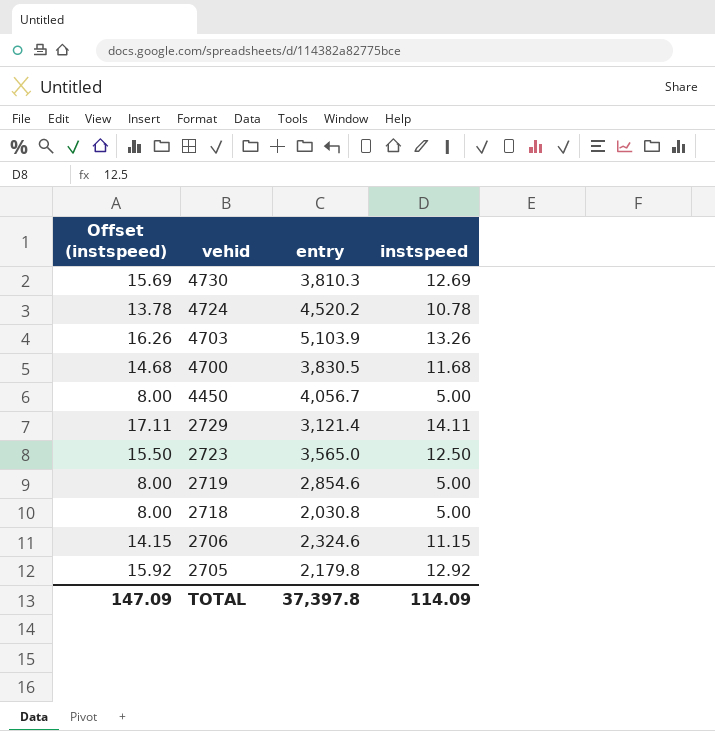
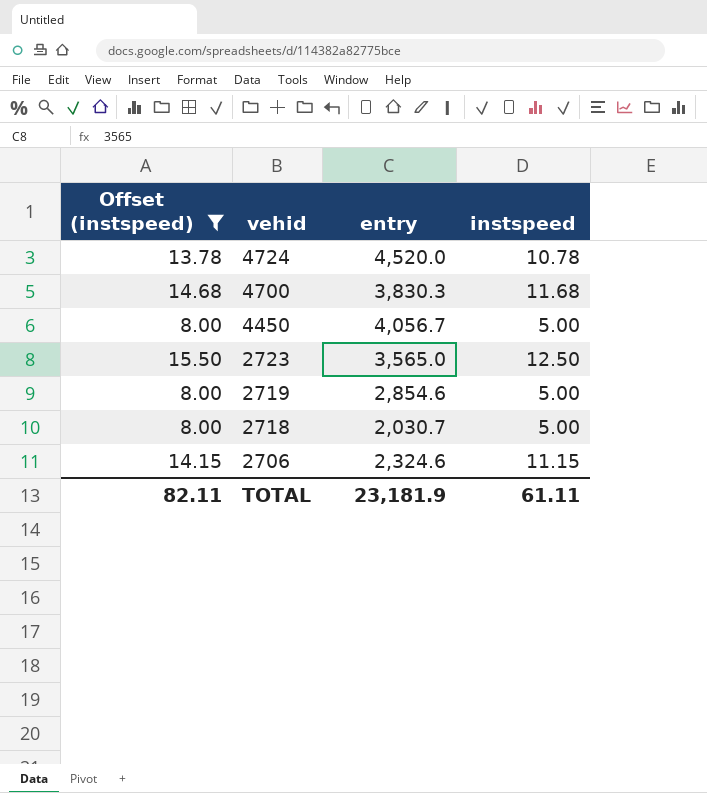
filter: none -> Offset (instspeed) <= 15.50
4724 | entry: 4,520.2 -> 4,520.0
4700 | entry: 3,830.5 -> 3,830.3
2718 | entry: 2,030.8 -> 2,030.7
TOTAL | Offset (instspeed): 147.09 -> 82.11
TOTAL | entry: 37,397.8 -> 23,181.9
TOTAL | instspeed: 114.09 -> 61.11

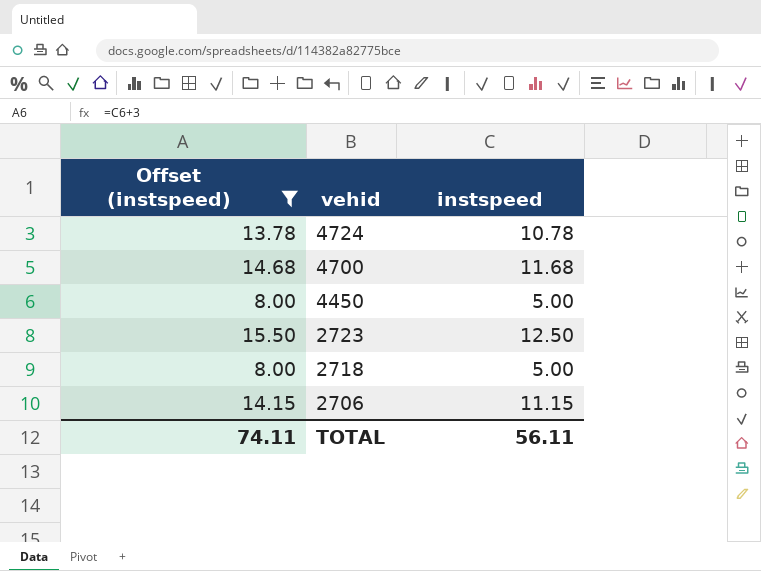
column entry | position: 3 -> none
row 2719: 8.00 | 2,854.6 | 5.00 -> none
TOTAL | Offset (instspeed): 82.11 -> 74.11
TOTAL | instspeed: 61.11 -> 56.11

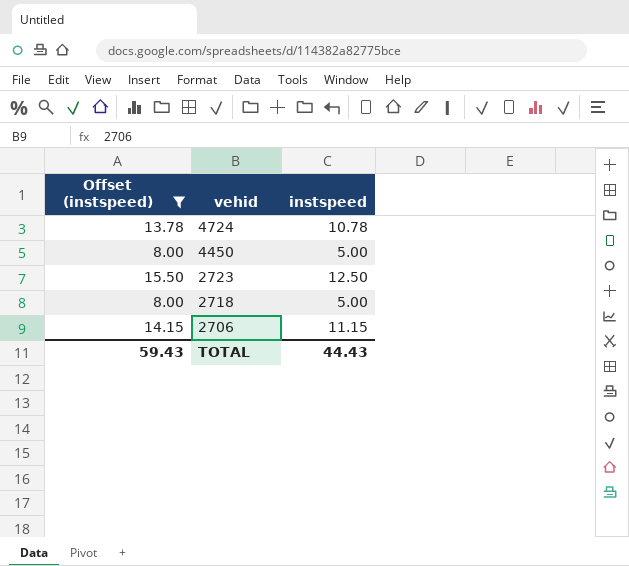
row 4700: 14.68 | 11.68 -> none
TOTAL | Offset (instspeed): 74.11 -> 59.43
TOTAL | instspeed: 56.11 -> 44.43

